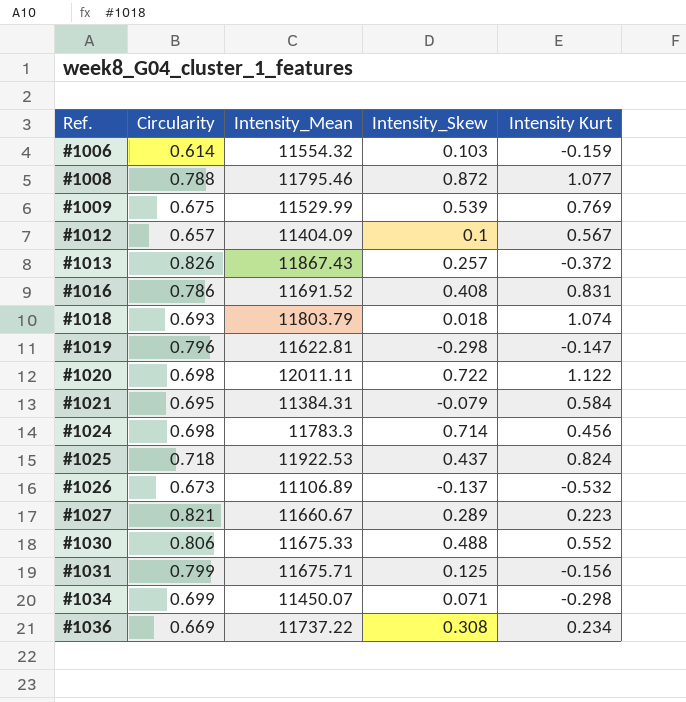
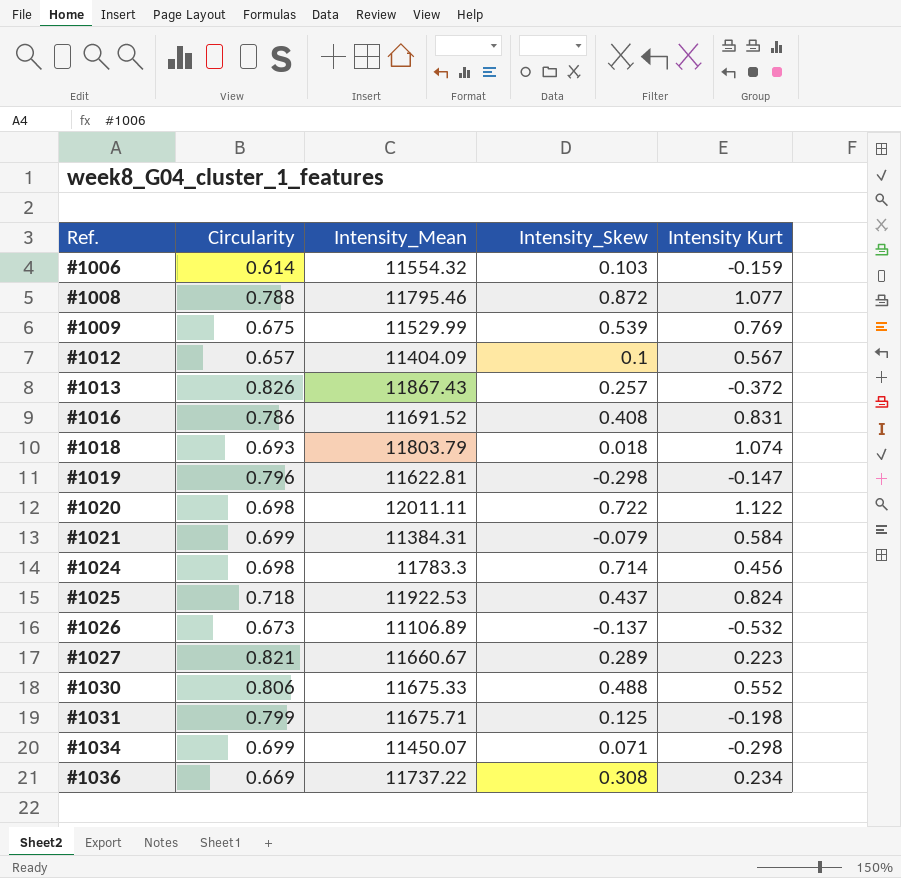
#1021 | Circularity: 0.695 -> 0.699
#1031 | Intensity Kurt: -0.156 -> -0.198

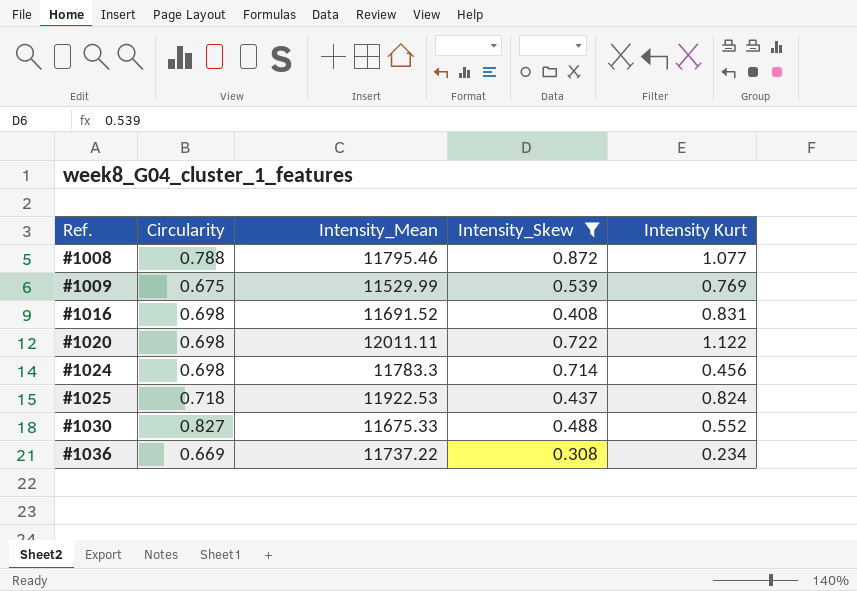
filter: none -> Intensity_Skew >= 0.308
#1016 | Circularity: 0.786 -> 0.698
#1030 | Circularity: 0.806 -> 0.827

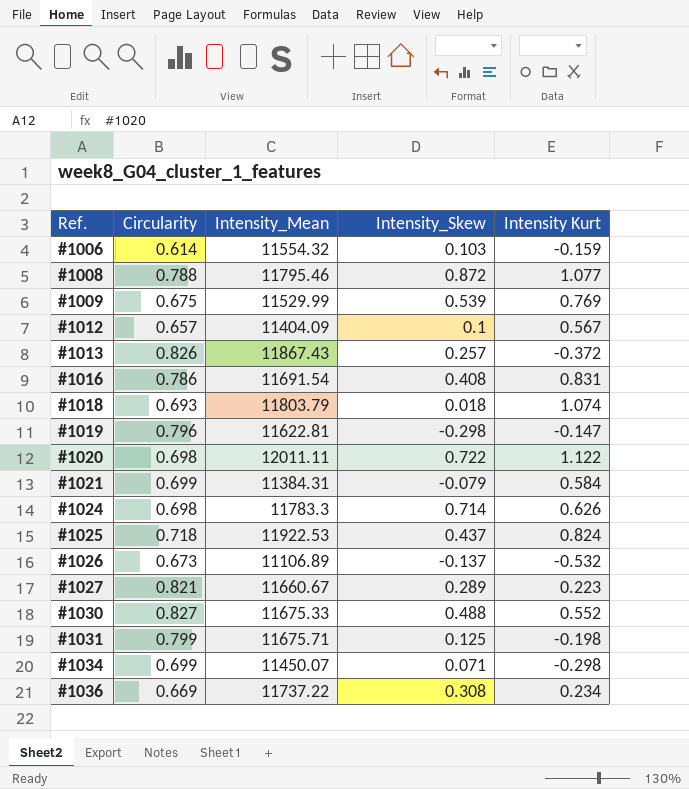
filter: Intensity_Skew >= 0.308 -> none
#1016 | Circularity: 0.698 -> 0.786
#1016 | Intensity_Mean: 11691.52 -> 11691.54
#1024 | Intensity Kurt: 0.456 -> 0.626

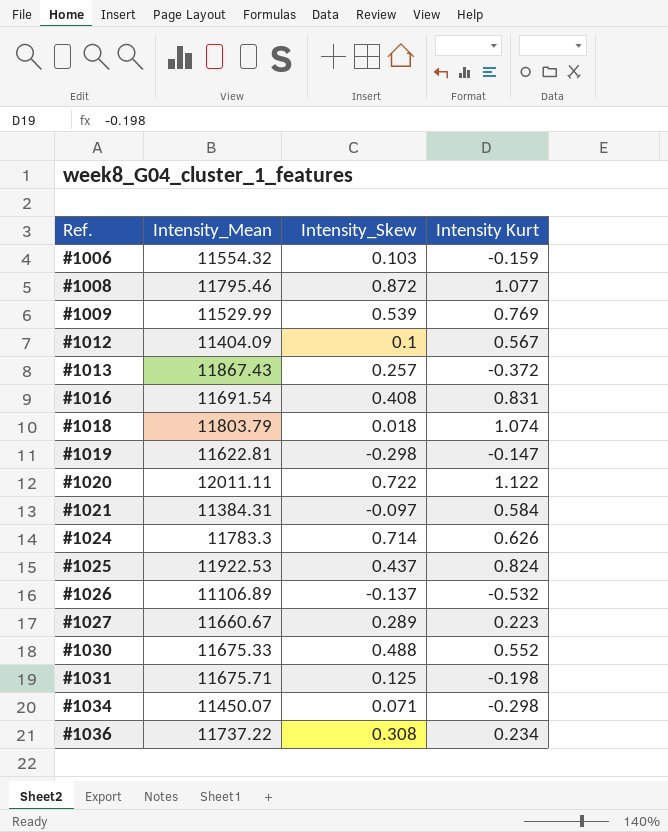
column Circularity | position: 2 -> none
#1021 | Intensity_Skew: -0.079 -> -0.097

